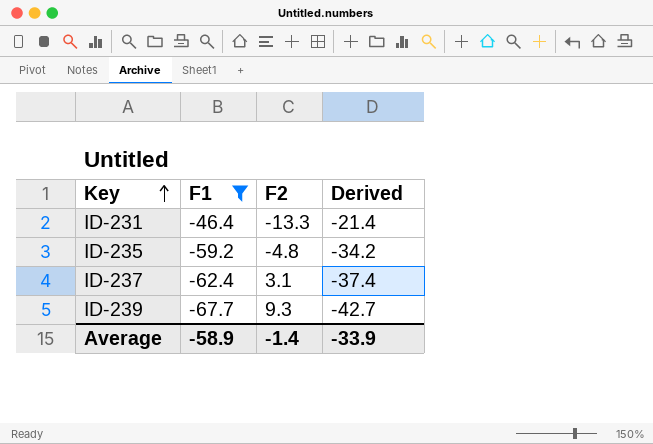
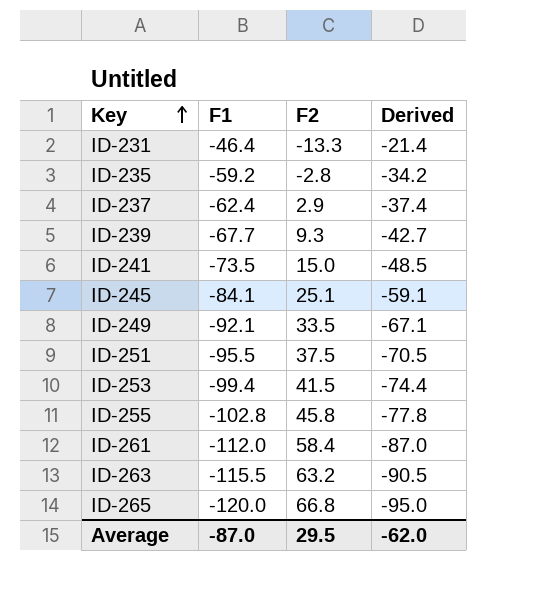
filter: F1 >= -67.7 -> none
ID-235 | F2: -4.8 -> -2.8
ID-237 | F2: 3.1 -> 2.9
Average | F1: -58.9 -> -87.0
Average | F2: -1.4 -> 29.5
Average | Derived: -33.9 -> -62.0

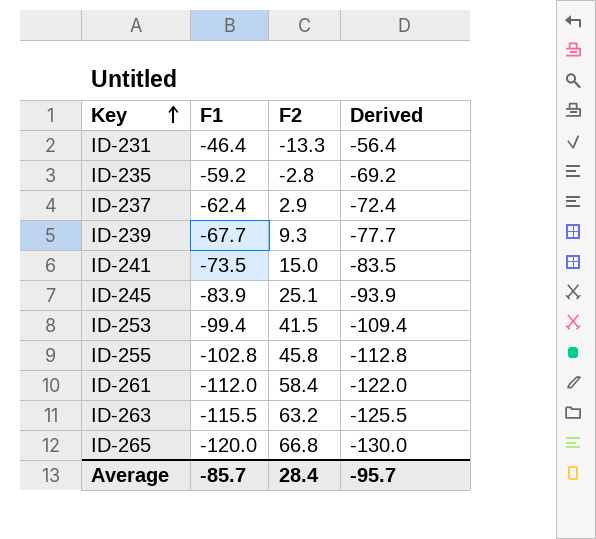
column Derived | formula: [F1] + 25 -> [F1] - 10
row ID-249: -92.1 | 33.5 | -67.1 -> none
row ID-251: -95.5 | 37.5 | -70.5 -> none
ID-245 | F1: -84.1 -> -83.9
Average | F1: -87.0 -> -85.7
Average | F2: 29.5 -> 28.4
Average | Derived: -62.0 -> -95.7

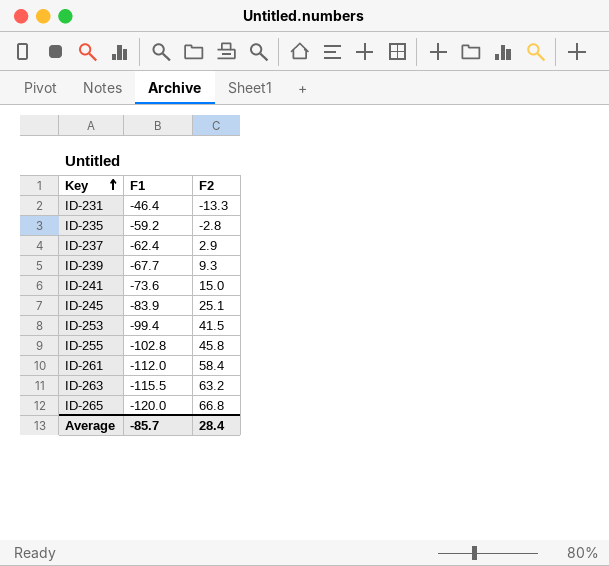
column Derived | formula: [F1] - 10 -> none
ID-241 | F1: -73.5 -> -73.6

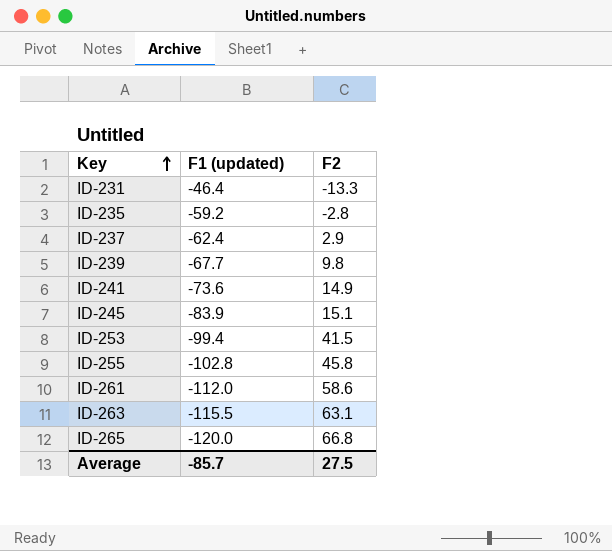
column name: F1 -> F1 (updated)
ID-239 | F2: 9.3 -> 9.8
ID-241 | F2: 15.0 -> 14.9
ID-245 | F2: 25.1 -> 15.1
ID-261 | F2: 58.4 -> 58.6
ID-263 | F2: 63.2 -> 63.1
Average | F2: 28.4 -> 27.5

